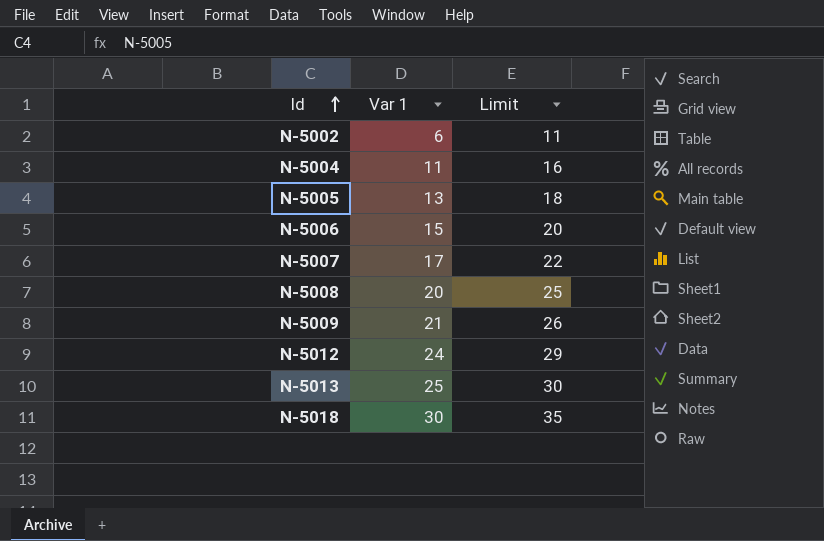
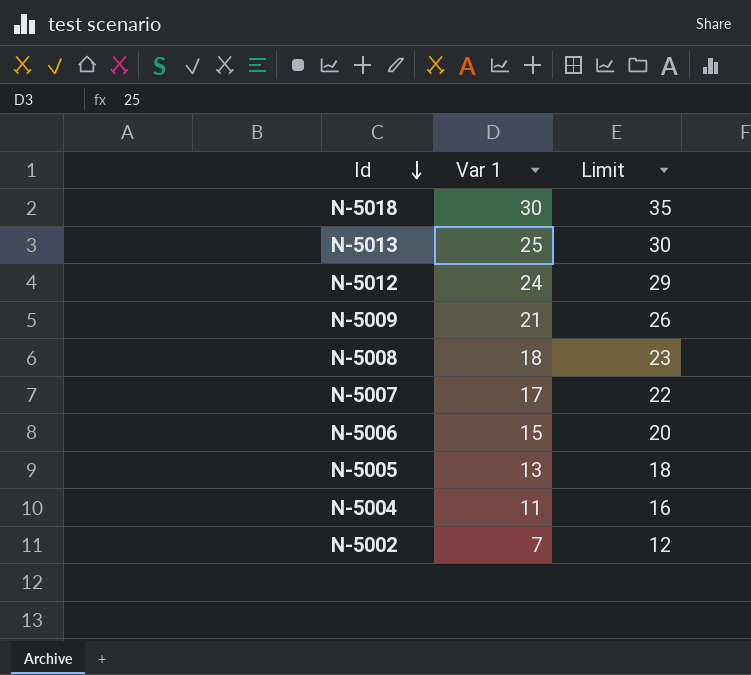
row order: Id ascending -> Id descending
N-5008 | Var 1: 20 -> 18
N-5008 | Limit: 25 -> 23
N-5002 | Var 1: 6 -> 7
N-5002 | Limit: 11 -> 12

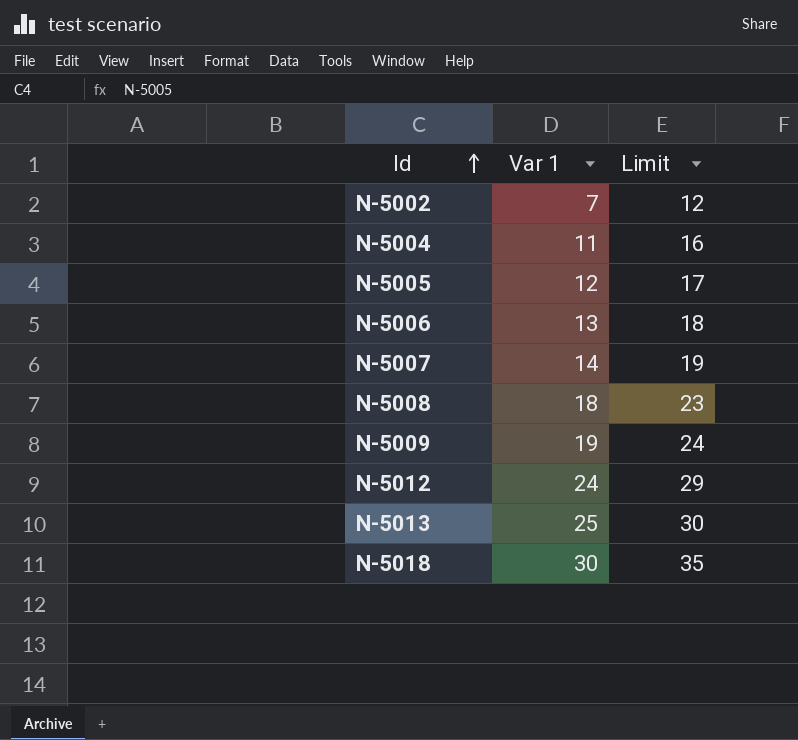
row order: Id descending -> Id ascending
N-5005 | Var 1: 13 -> 12
N-5005 | Limit: 18 -> 17
N-5006 | Var 1: 15 -> 13
N-5006 | Limit: 20 -> 18
N-5007 | Var 1: 17 -> 14
N-5007 | Limit: 22 -> 19
N-5009 | Var 1: 21 -> 19
N-5009 | Limit: 26 -> 24

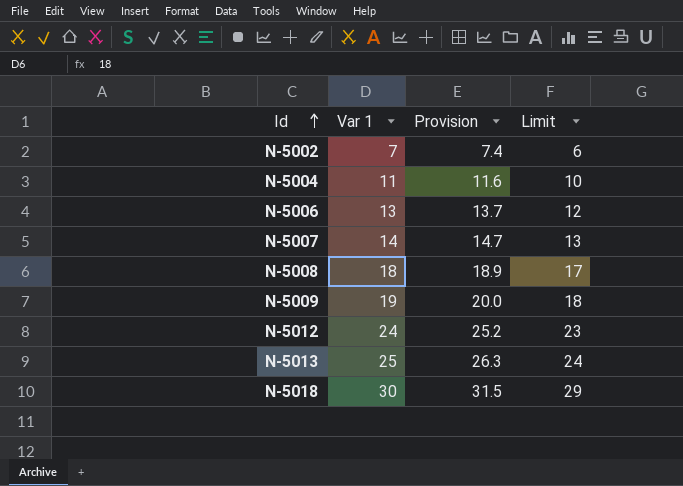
column Provision | formula: none -> [Var 1] * 1.05
column Limit | formula: [Var 1] + 5 -> [Var 1] - 1
row N-5005: 12 | 17 -> none

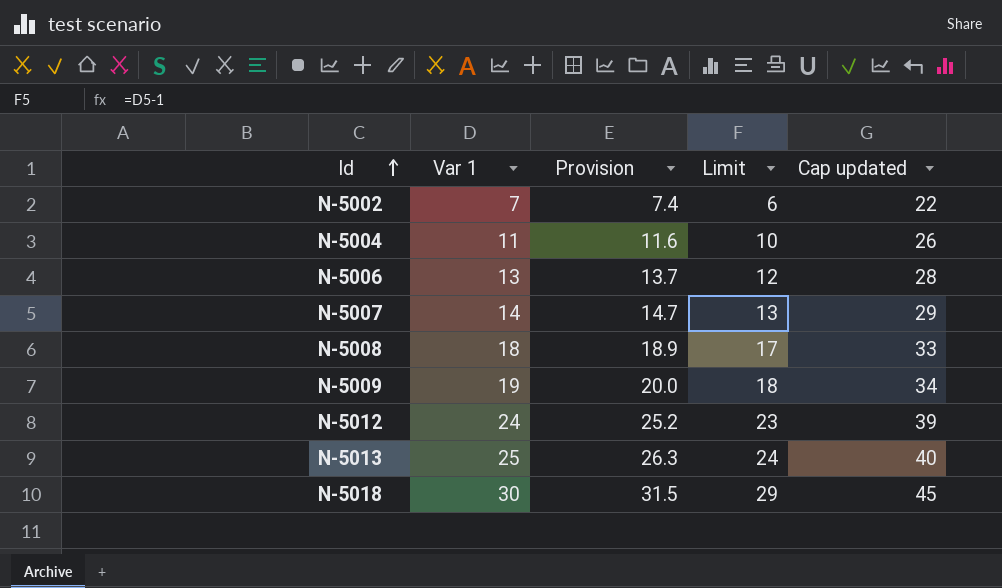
column Cap updated | formula: none -> [Var 1] + 15

